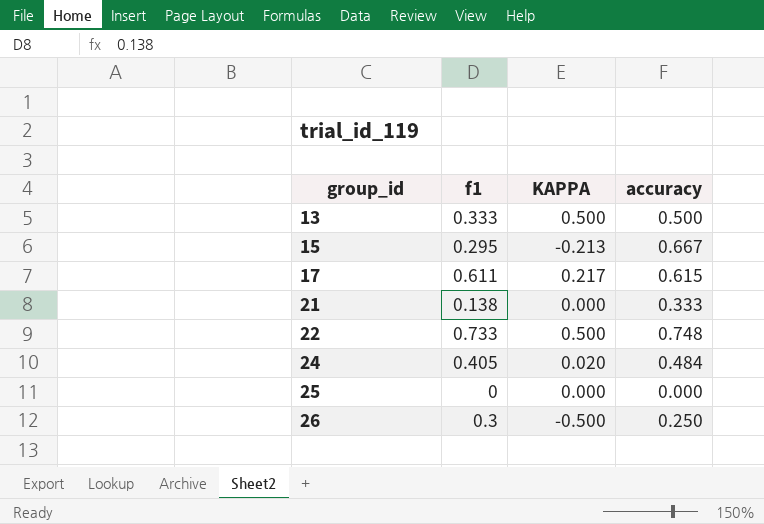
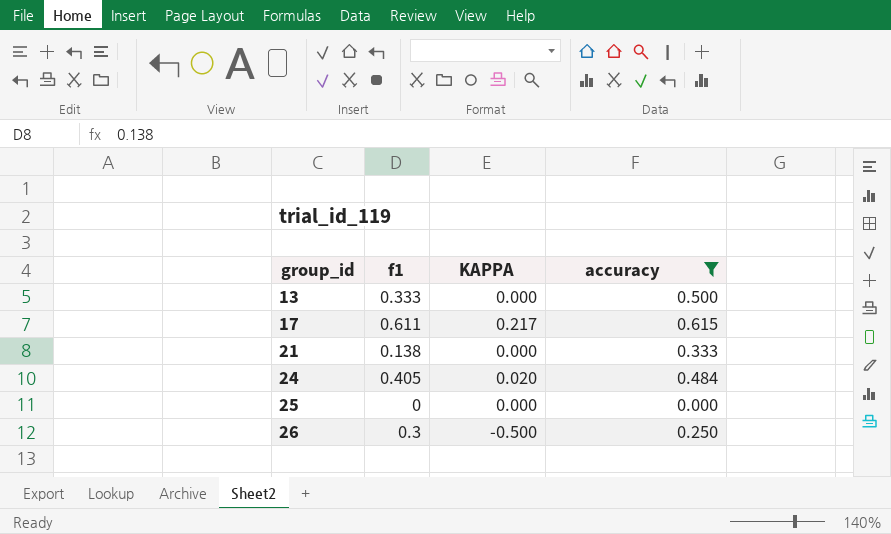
filter: none -> accuracy <= 0.615
13 | KAPPA: 0.500 -> 0.000

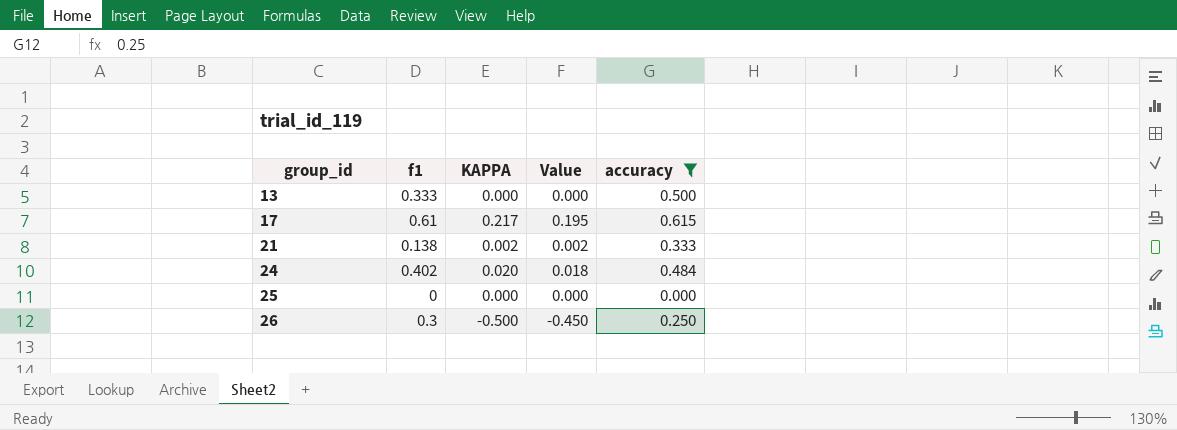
column Value | formula: none -> [KAPPA] * 0.9
17 | f1: 0.611 -> 0.61
21 | KAPPA: 0.000 -> 0.002
24 | f1: 0.405 -> 0.402

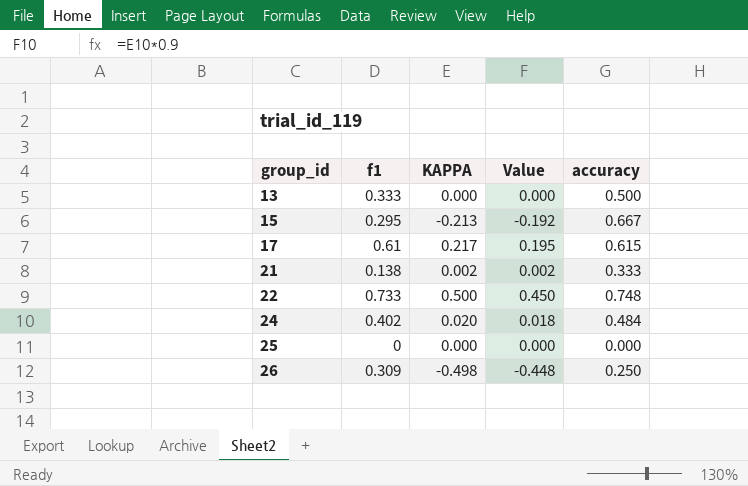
filter: accuracy <= 0.615 -> none
26 | f1: 0.3 -> 0.309
26 | KAPPA: -0.500 -> -0.498
26 | Value: -0.450 -> -0.448

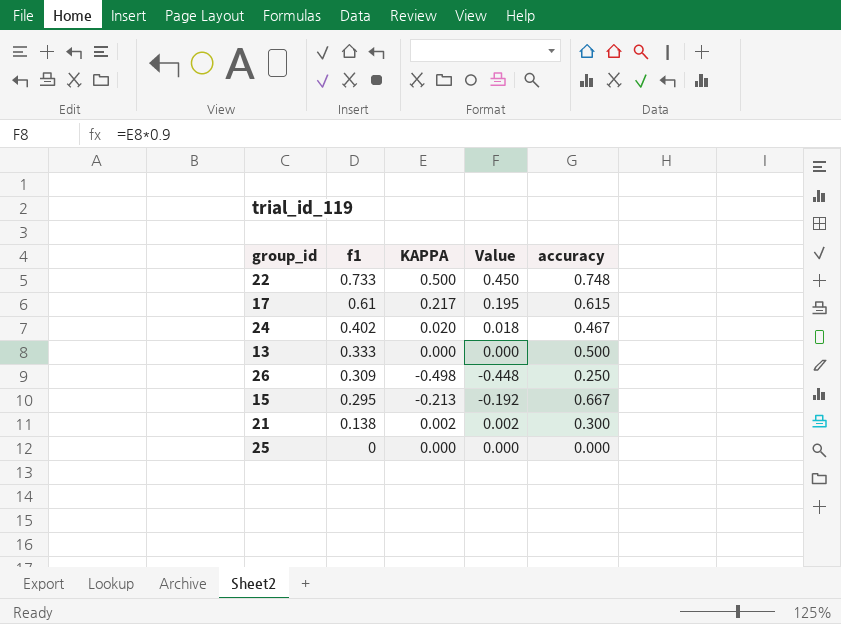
row order: group_id ascending -> f1 descending
24 | accuracy: 0.484 -> 0.467
21 | accuracy: 0.333 -> 0.300

